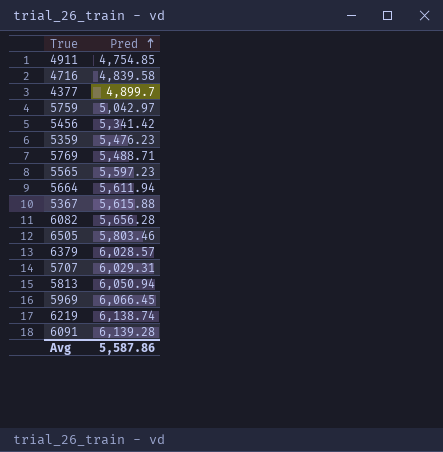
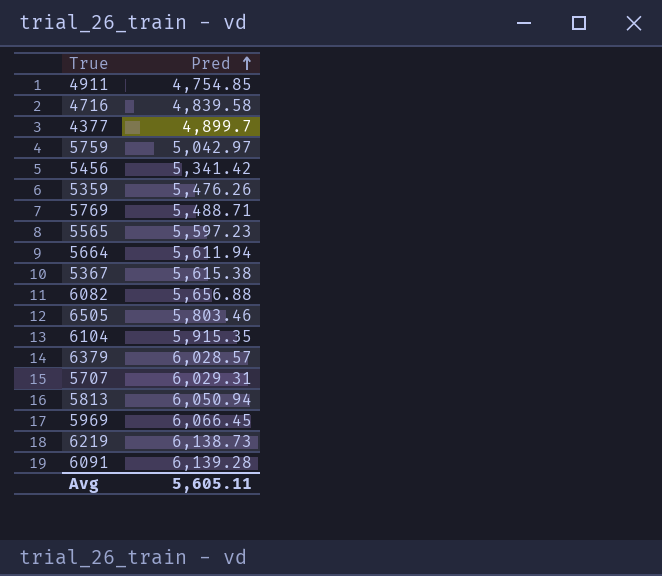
5359 | Pred: 5,476.23 -> 5,476.26
5367 | Pred: 5,615.88 -> 5,615.38
6082 | Pred: 5,656.28 -> 5,656.88
row 6104: none -> 5,915.35
6219 | Pred: 6,138.74 -> 6,138.73
Avg | Pred: 5,587.86 -> 5,605.11

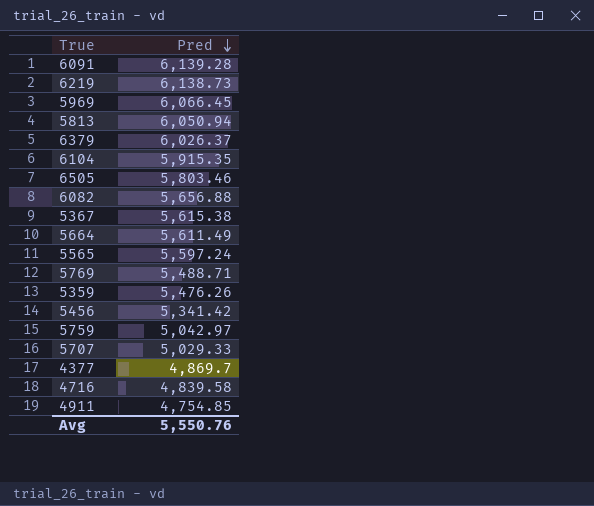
row order: Pred ascending -> Pred descending
6379 | Pred: 6,028.57 -> 6,026.37
5664 | Pred: 5,611.94 -> 5,611.49
5565 | Pred: 5,597.23 -> 5,597.24
5707 | Pred: 6,029.31 -> 5,029.33
4377 | Pred: 4,899.7 -> 4,869.7
Avg | Pred: 5,605.11 -> 5,550.76

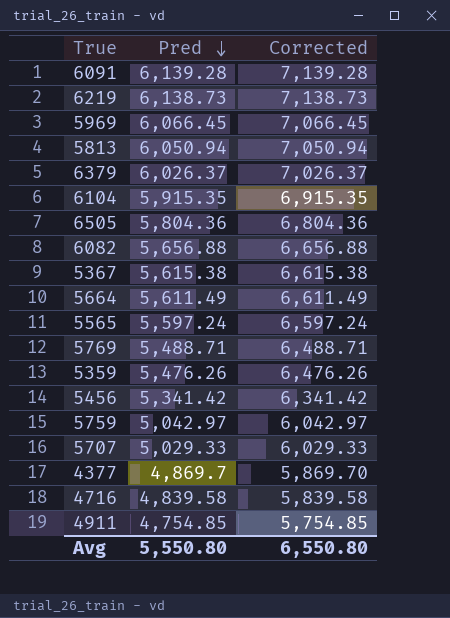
column Corrected | formula: none -> [Pred] + 1000
6505 | Pred: 5,803.46 -> 5,804.36
Avg | Pred: 5,550.76 -> 5,550.80

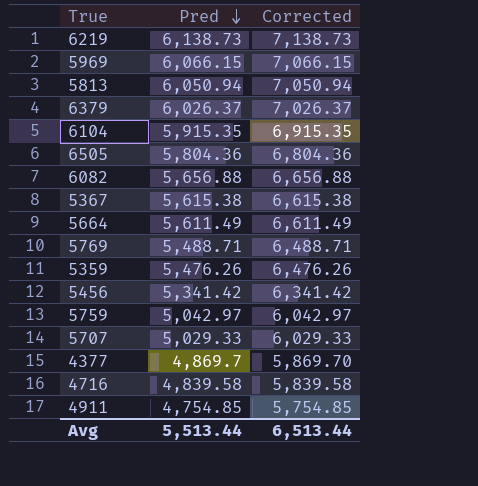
row 6091: 6,139.28 | 7,139.28 -> none
row 5565: 5,597.24 | 6,597.24 -> none
5969 | Pred: 6,066.45 -> 6,066.15
5969 | Corrected: 7,066.45 -> 7,066.15
Avg | Pred: 5,550.80 -> 5,513.44
Avg | Corrected: 6,550.80 -> 6,513.44

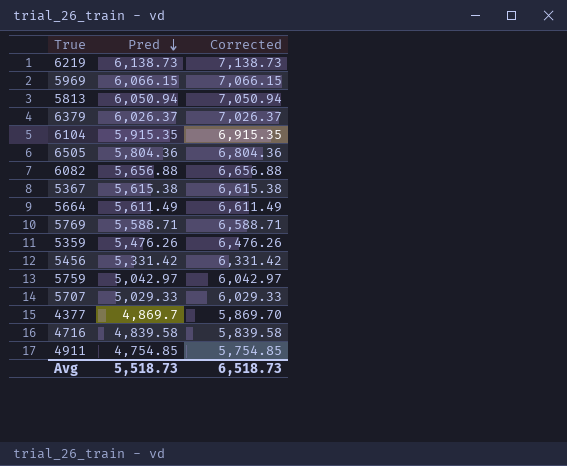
5769 | Pred: 5,488.71 -> 5,588.71
5769 | Corrected: 6,488.71 -> 6,588.71
5456 | Pred: 5,341.42 -> 5,331.42
5456 | Corrected: 6,341.42 -> 6,331.42
Avg | Pred: 5,513.44 -> 5,518.73
Avg | Corrected: 6,513.44 -> 6,518.73

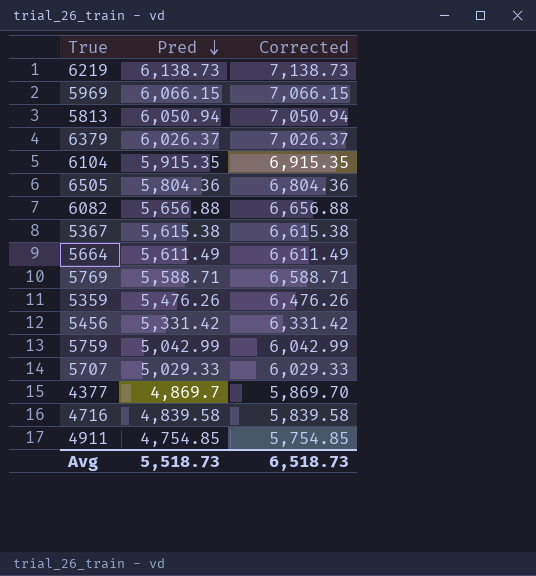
5759 | Pred: 5,042.97 -> 5,042.99
5759 | Corrected: 6,042.97 -> 6,042.99

